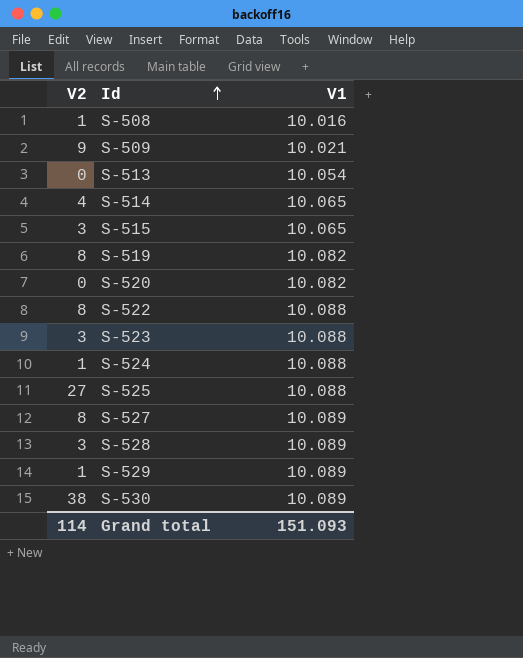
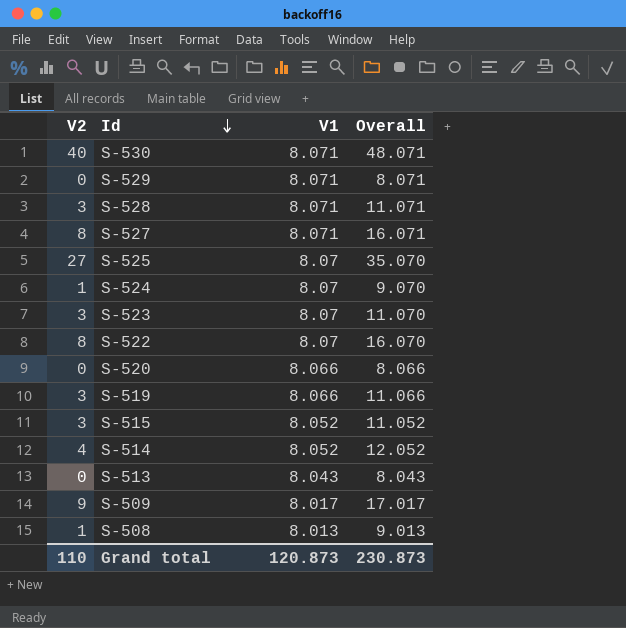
row order: Id ascending -> Id descending
column Overall | formula: none -> [V2] + [V1]
S-530 | V2: 38 -> 40
S-530 | V1: 10.089 -> 8.071
S-529 | V2: 1 -> 0
S-529 | V1: 10.089 -> 8.071
S-528 | V1: 10.089 -> 8.071
S-527 | V1: 10.089 -> 8.071
S-525 | V1: 10.088 -> 8.07
S-524 | V1: 10.088 -> 8.07
S-523 | V1: 10.088 -> 8.07
S-522 | V1: 10.088 -> 8.07
S-520 | V1: 10.082 -> 8.066
S-519 | V2: 8 -> 3
S-519 | V1: 10.082 -> 8.066
S-515 | V1: 10.065 -> 8.052
S-514 | V1: 10.065 -> 8.052
S-513 | V1: 10.054 -> 8.043
S-509 | V1: 10.021 -> 8.017
S-508 | V1: 10.016 -> 8.013
Grand total | V2: 114 -> 110
Grand total | V1: 151.093 -> 120.873

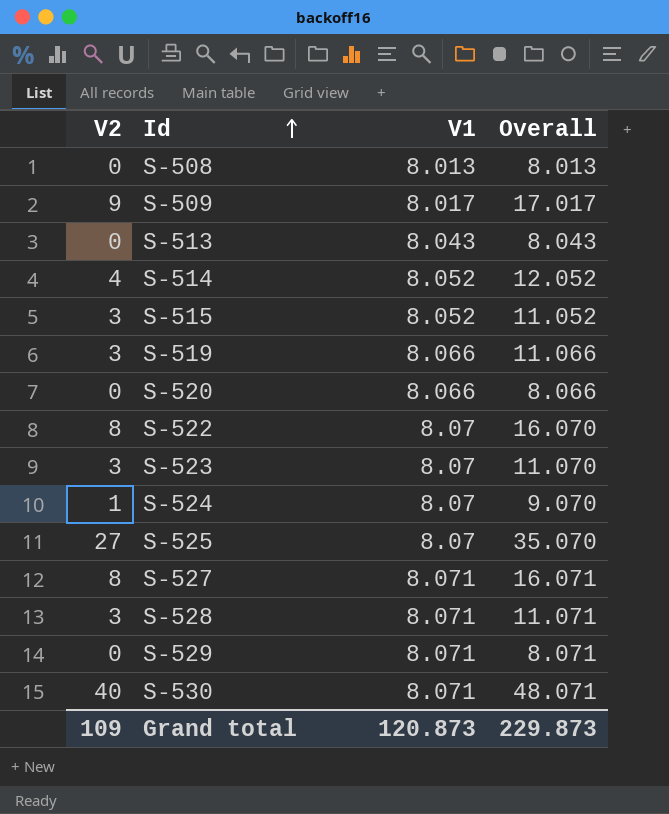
row order: Id descending -> Id ascending
S-508 | V2: 1 -> 0
S-508 | Overall: 9.013 -> 8.013
Grand total | V2: 110 -> 109
Grand total | Overall: 230.873 -> 229.873

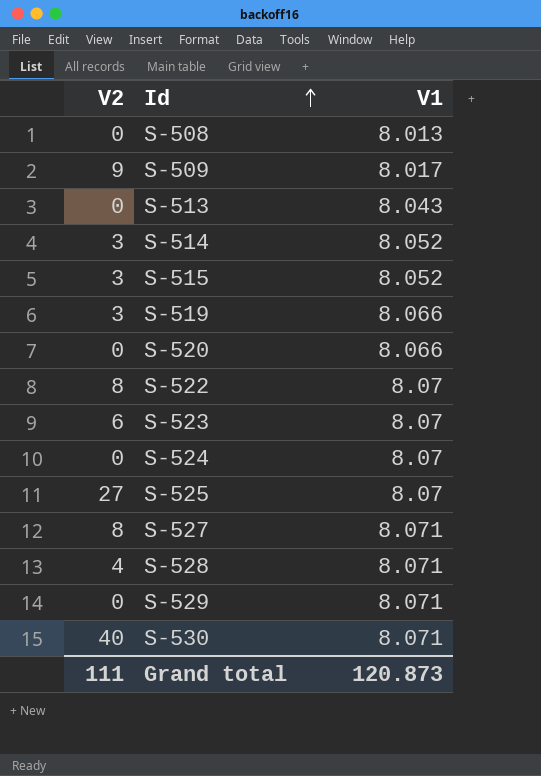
column Overall | formula: [V2] + [V1] -> none
S-514 | V2: 4 -> 3
S-523 | V2: 3 -> 6
S-524 | V2: 1 -> 0
S-528 | V2: 3 -> 4
Grand total | V2: 109 -> 111

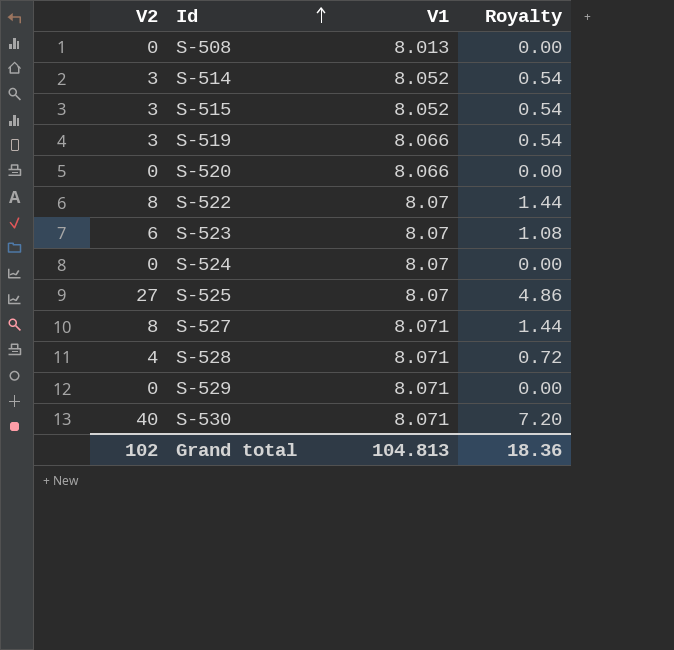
column Royalty | formula: none -> [V2] * 0.18
row S-509: 9 | 8.017 -> none
row S-513: 0 | 8.043 -> none
Grand total | V2: 111 -> 102
Grand total | V1: 120.873 -> 104.813

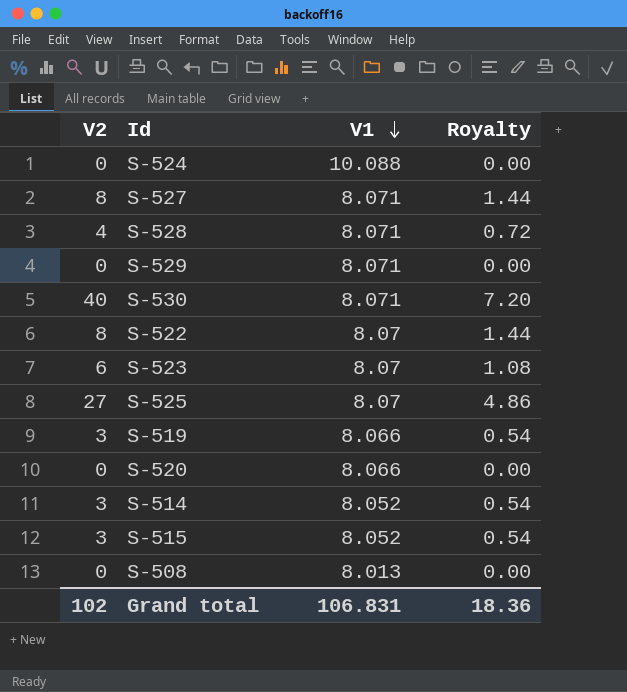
row order: Id ascending -> V1 descending
S-524 | V1: 8.07 -> 10.088
Grand total | V1: 104.813 -> 106.831

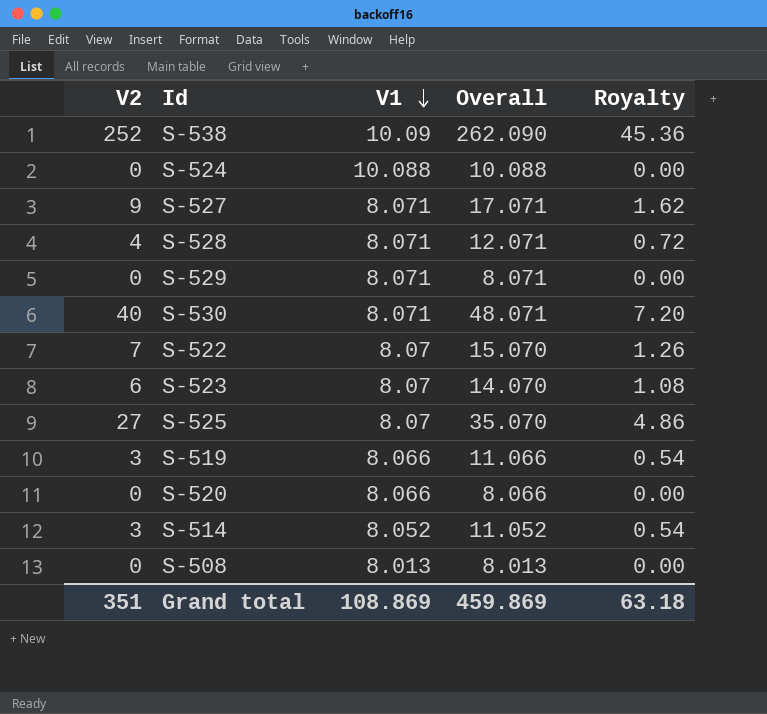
column Overall | formula: none -> [V2] + [V1]
row S-515: 3 | 8.052 | 0.54 -> none
row S-538: none -> 252 | 10.09 | 262.090 | 45.36
S-527 | V2: 8 -> 9
S-527 | Royalty: 1.44 -> 1.62
S-522 | V2: 8 -> 7
S-522 | Royalty: 1.44 -> 1.26
Grand total | V2: 102 -> 351
Grand total | V1: 106.831 -> 108.869
Grand total | Royalty: 18.36 -> 63.18

